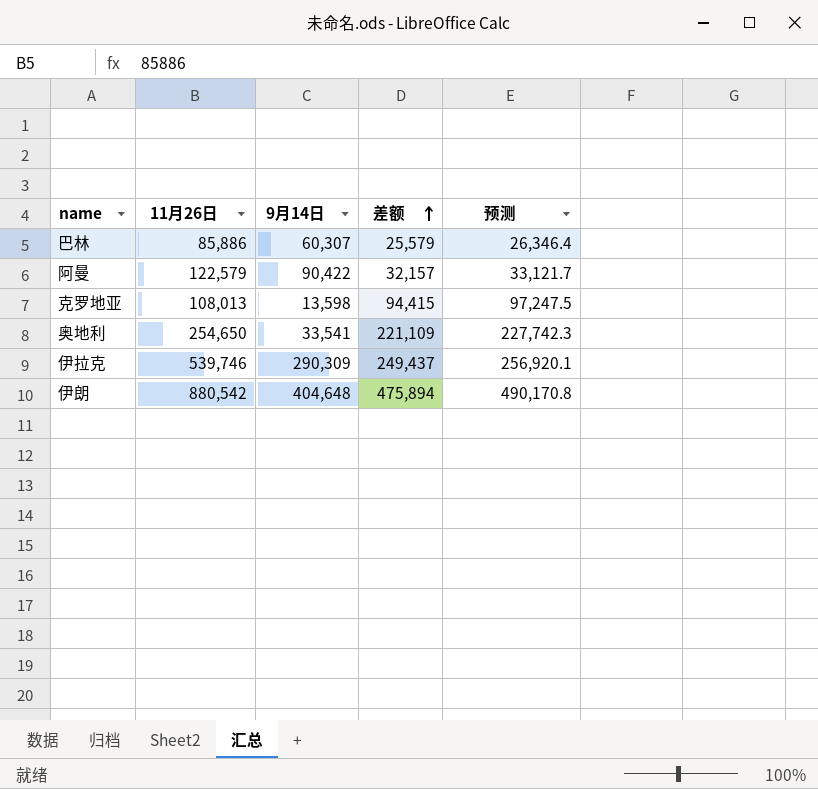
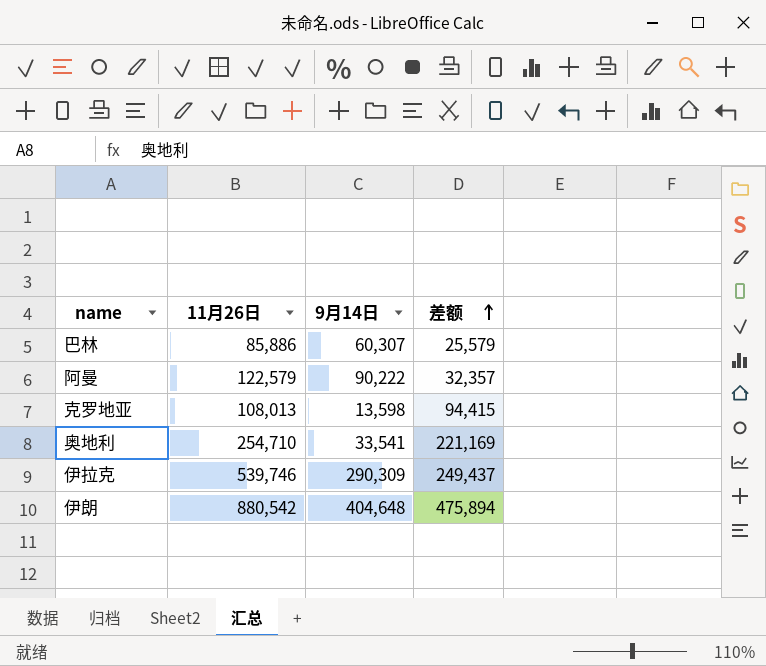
column 预测 | formula: [差额] * 1.03 -> none
阿曼 | 9月14日: 90,422 -> 90,222
阿曼 | 差额: 32,157 -> 32,357
奥地利 | 11月26日: 254,650 -> 254,710
奥地利 | 差额: 221,109 -> 221,169

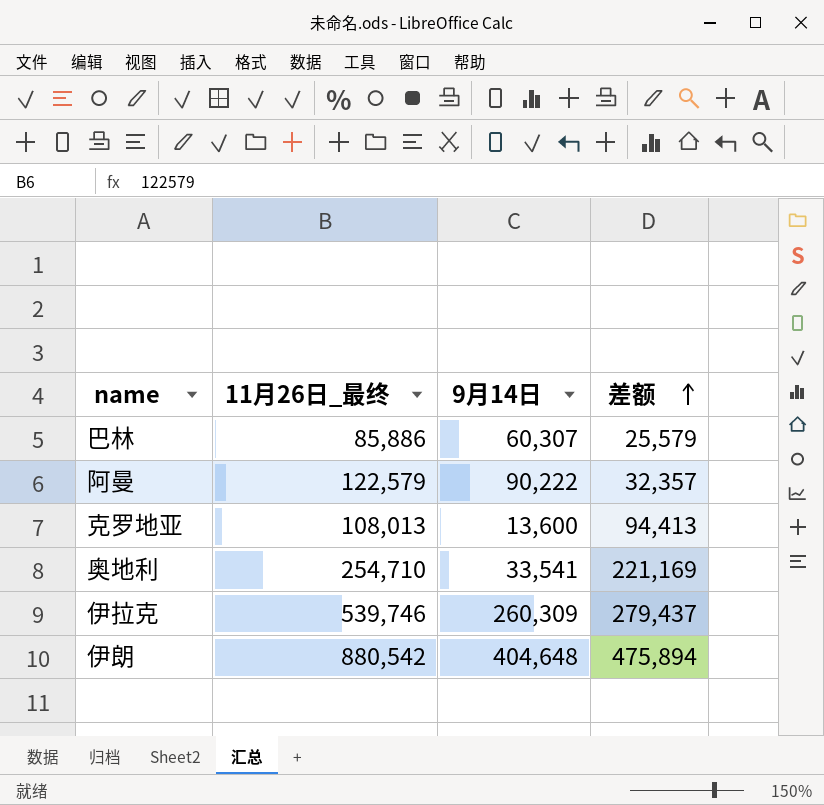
column name: 11月26日 -> 11月26日_最终
克罗地亚 | 9月14日: 13,598 -> 13,600
克罗地亚 | 差额: 94,415 -> 94,413
伊拉克 | 9月14日: 290,309 -> 260,309
伊拉克 | 差额: 249,437 -> 279,437

